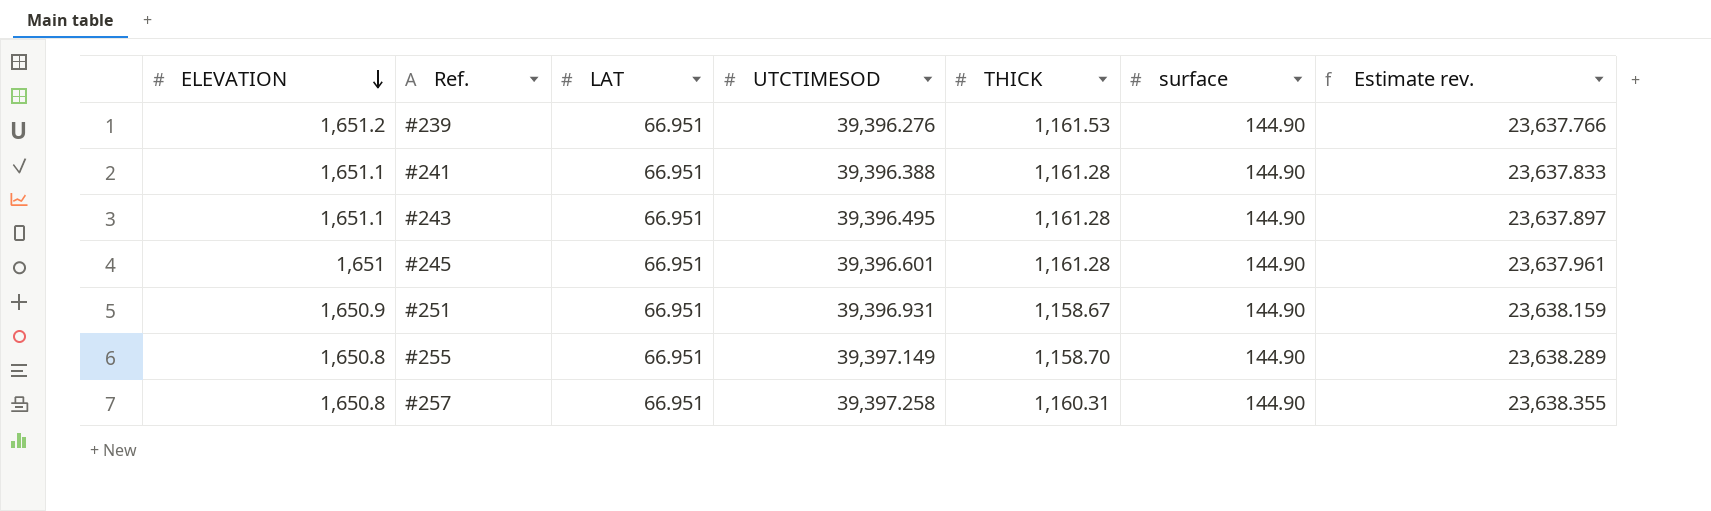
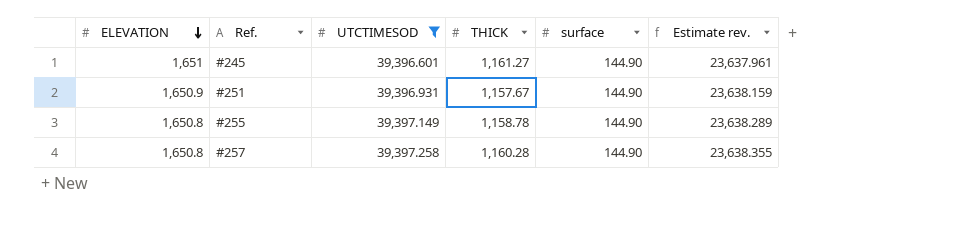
filter: none -> UTCTIMESOD >= 39,396.601
column LAT | position: 3 -> none
#245 | THICK: 1,161.28 -> 1,161.27
#251 | THICK: 1,158.67 -> 1,157.67
#255 | THICK: 1,158.70 -> 1,158.78
#257 | THICK: 1,160.31 -> 1,160.28

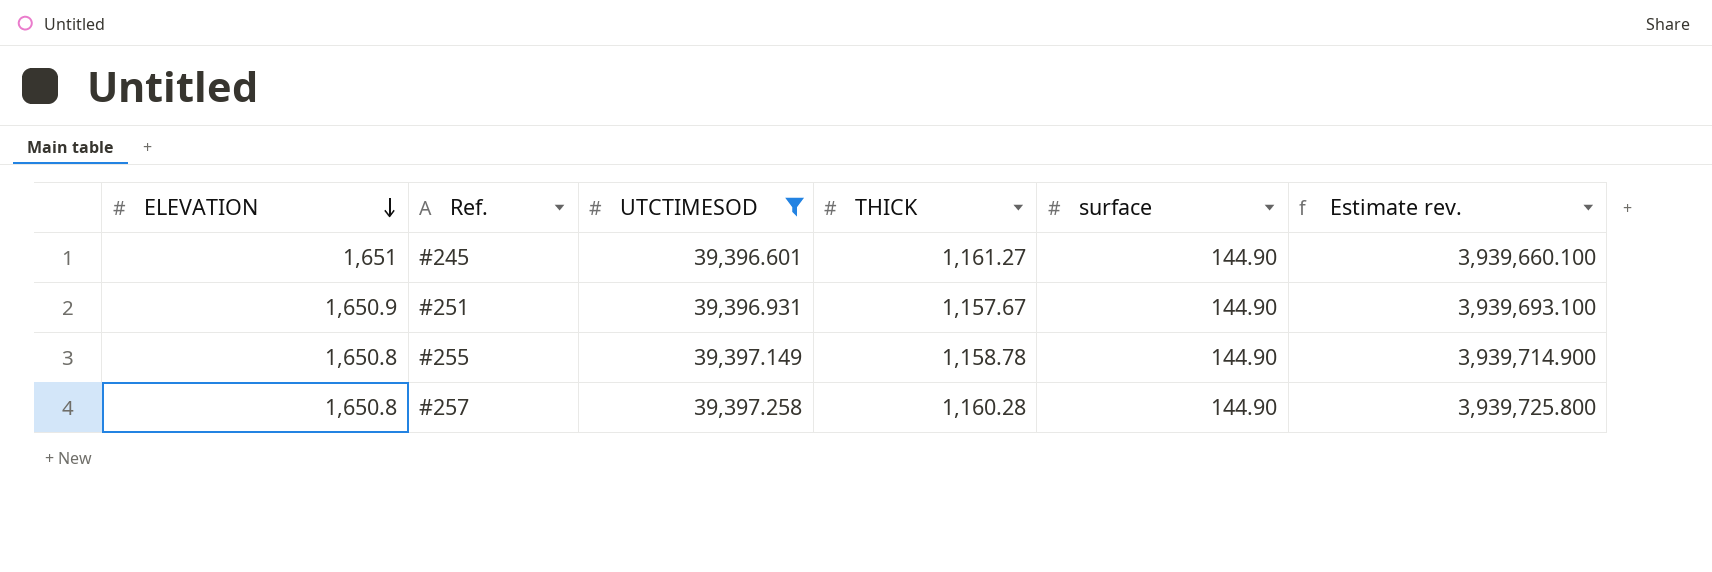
column Estimate rev. | formula: [UTCTIMESOD] * 0.6 -> [UTCTIMESOD] * 100

